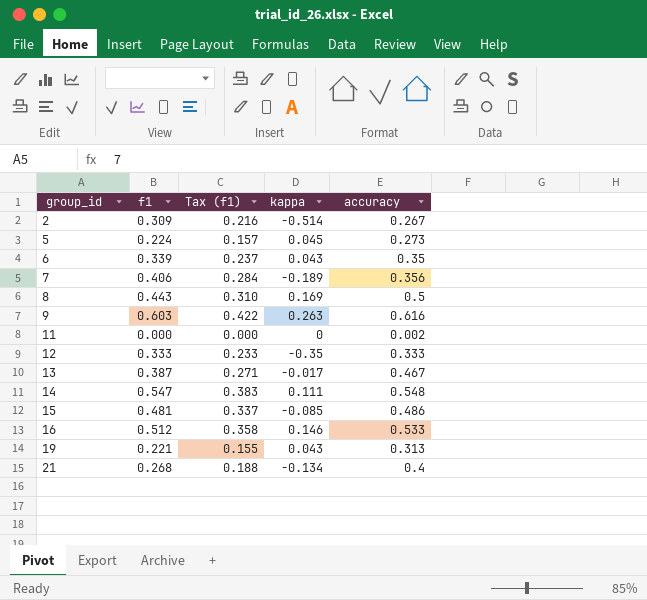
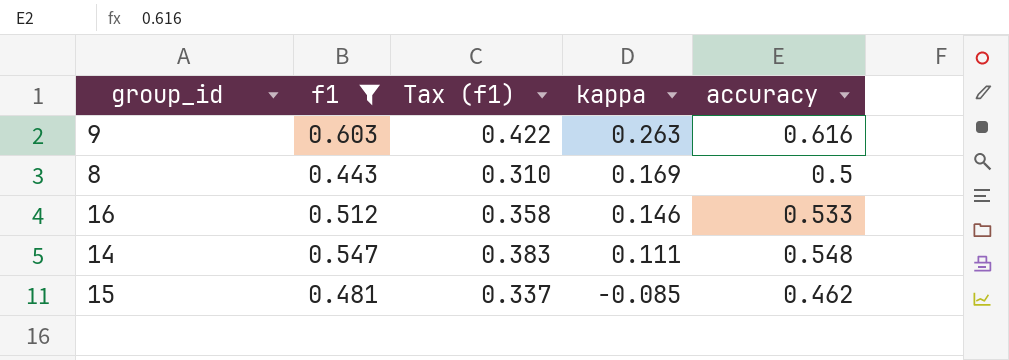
filter: none -> f1 >= 0.443
row order: group_id ascending -> kappa descending
15 | accuracy: 0.486 -> 0.462

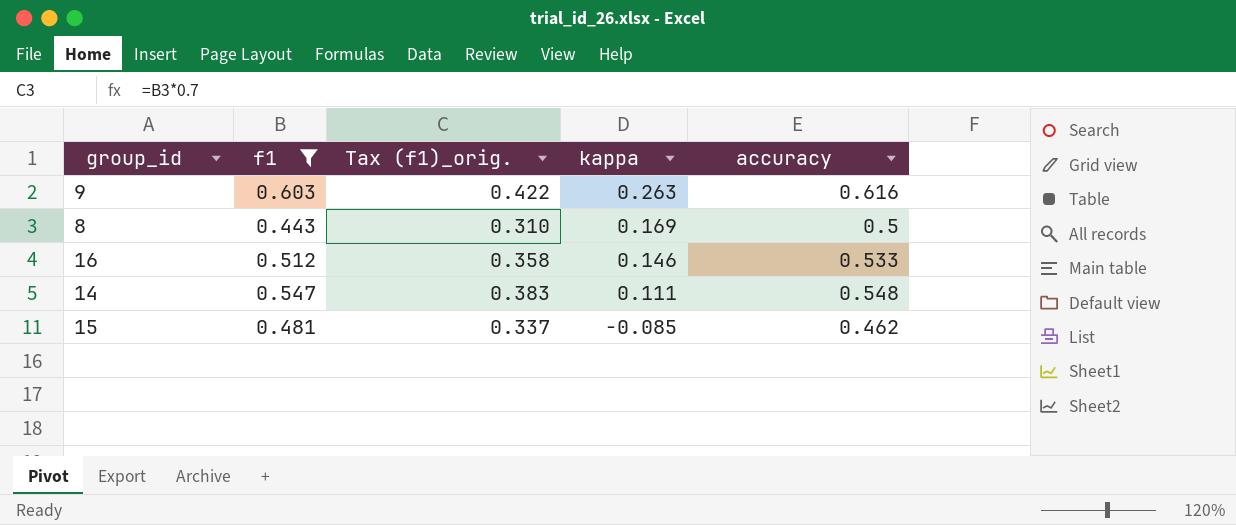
column name: Tax (f1) -> Tax (f1)_orig.

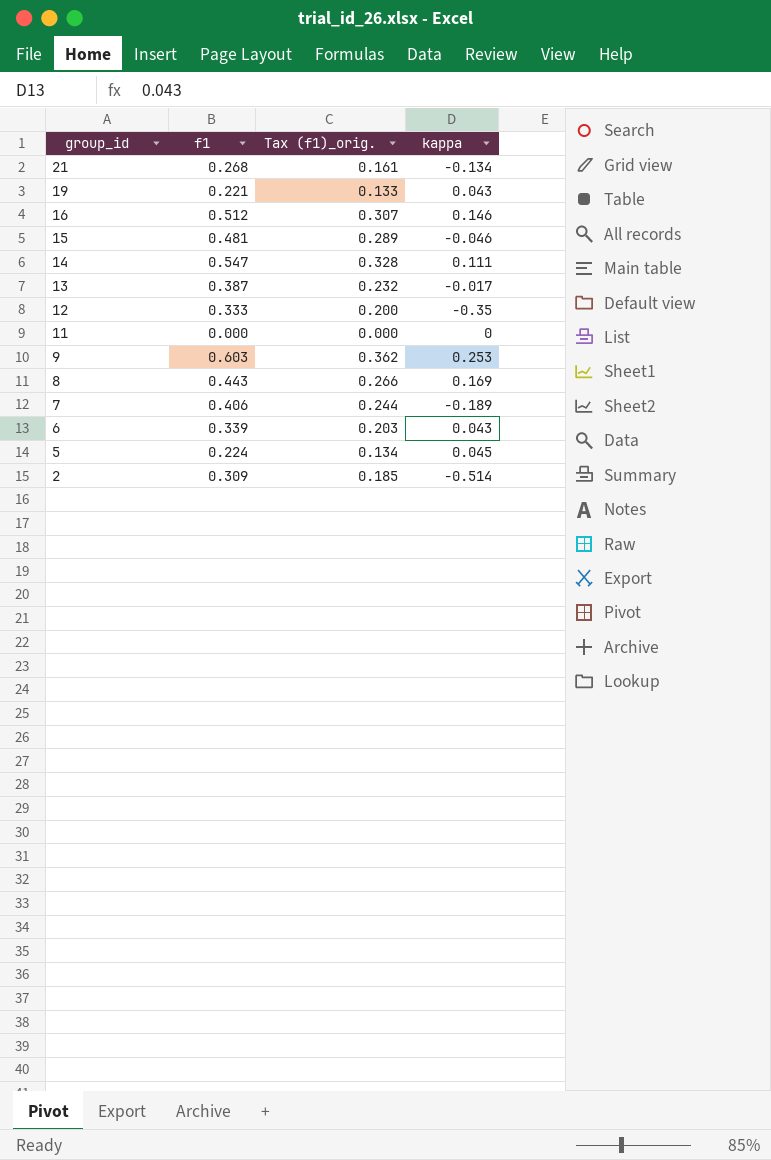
filter: f1 >= 0.443 -> none
row order: kappa descending -> group_id descending
column accuracy | position: 5 -> none
column Tax (f1)_orig. | formula: [f1] * 0.7 -> [f1] * 0.6
15 | kappa: -0.085 -> -0.046
9 | kappa: 0.263 -> 0.253

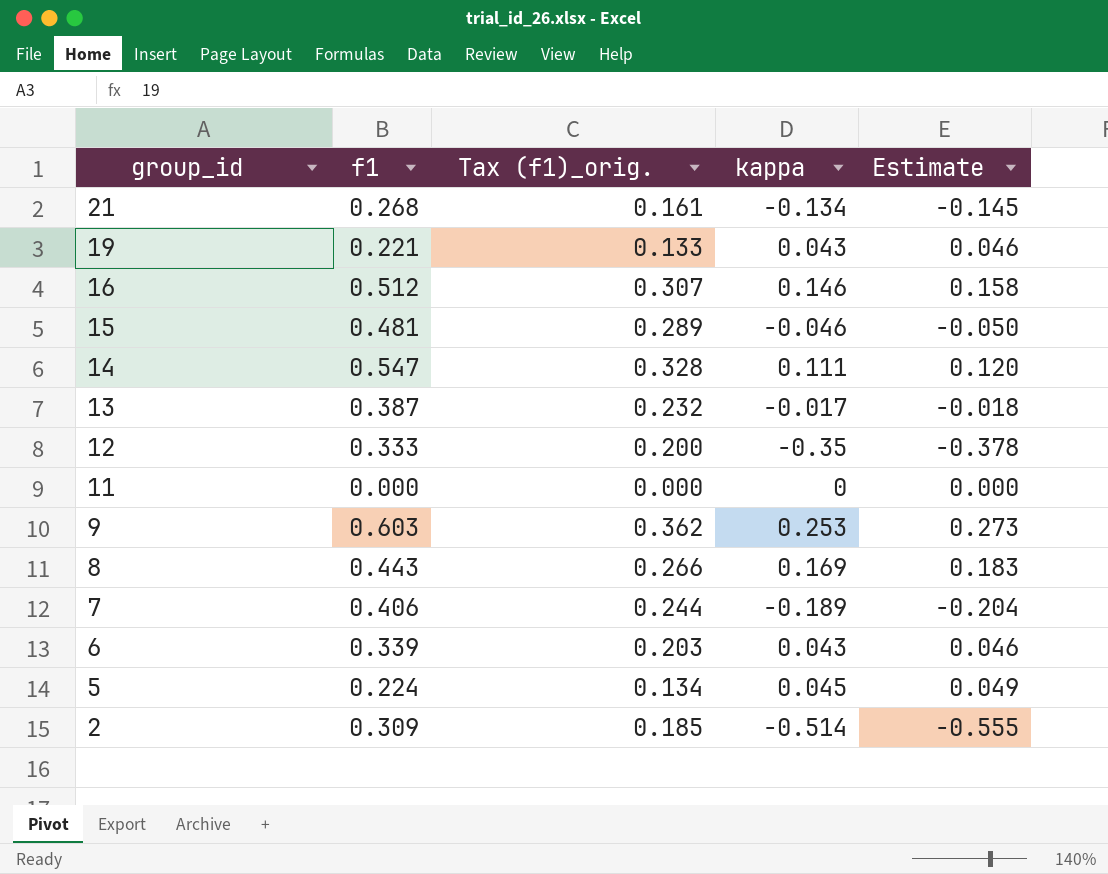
column Estimate | formula: none -> [kappa] * 1.08

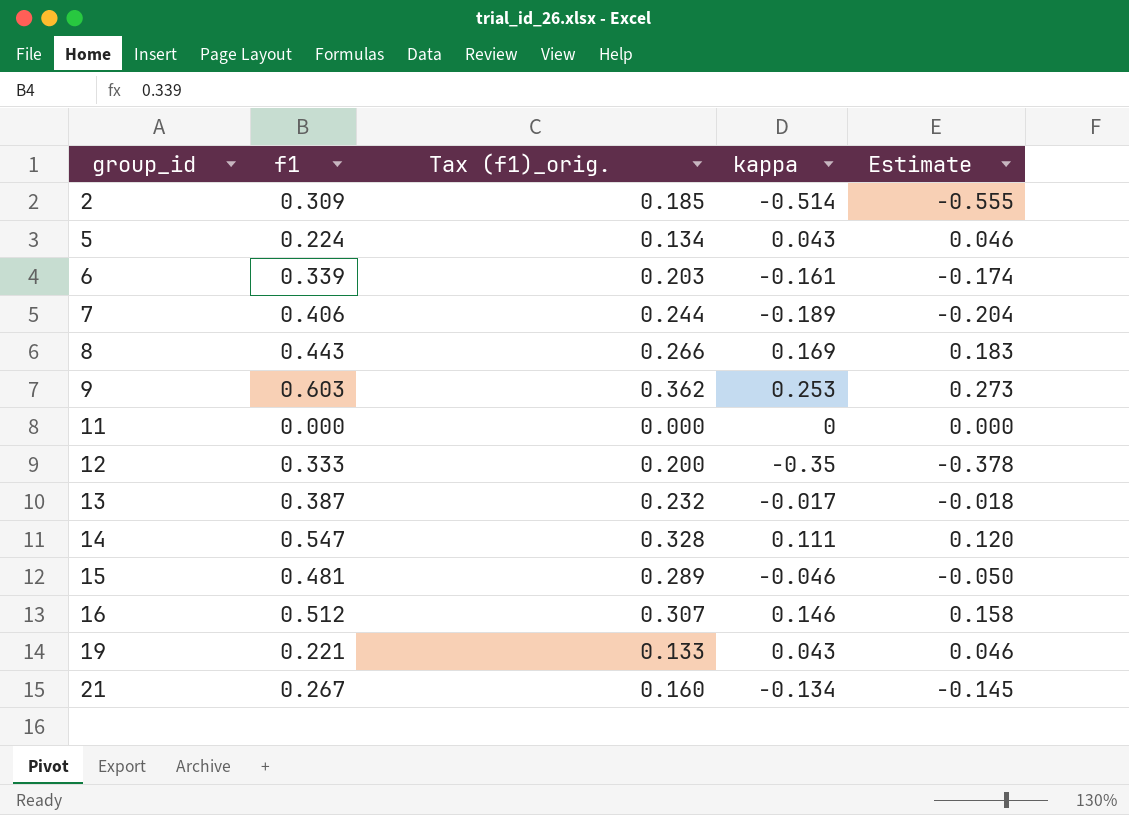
row order: group_id descending -> group_id ascending
5 | kappa: 0.045 -> 0.043
5 | Estimate: 0.049 -> 0.046
6 | kappa: 0.043 -> -0.161
6 | Estimate: 0.046 -> -0.174
21 | f1: 0.268 -> 0.267
21 | Tax (f1)_orig.: 0.161 -> 0.160

